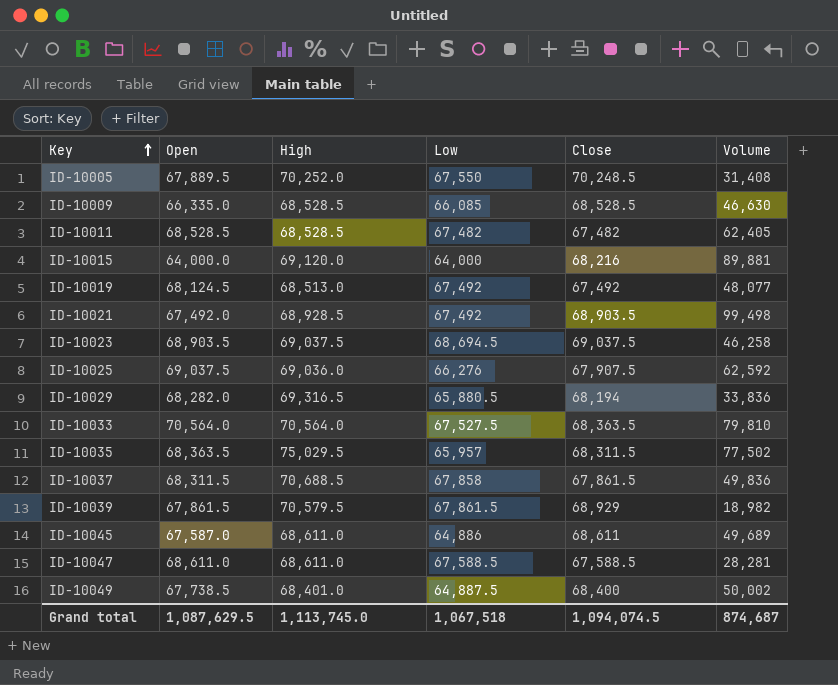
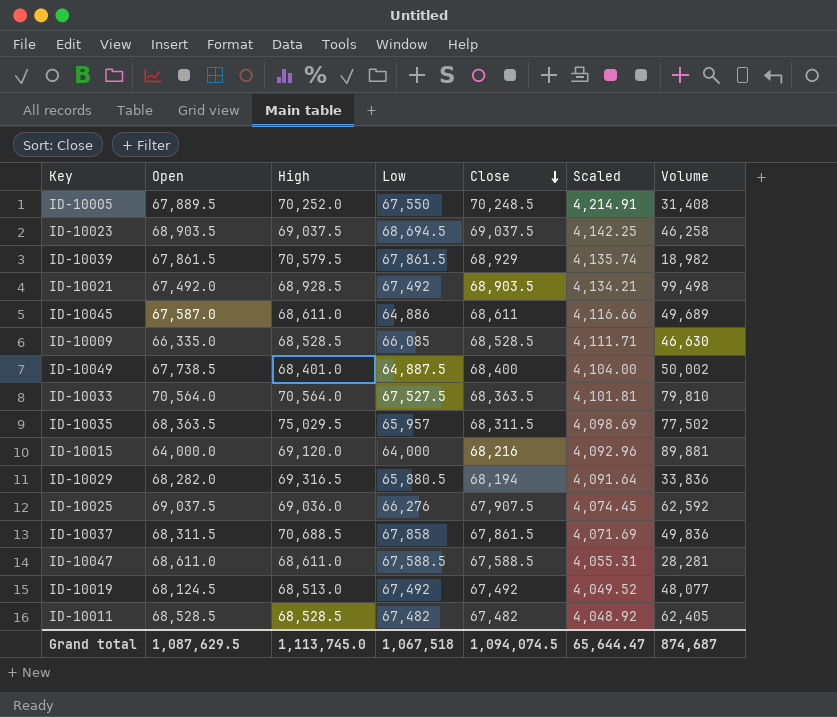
row order: Key ascending -> Close descending
column Scaled | formula: none -> [Close] * 0.06

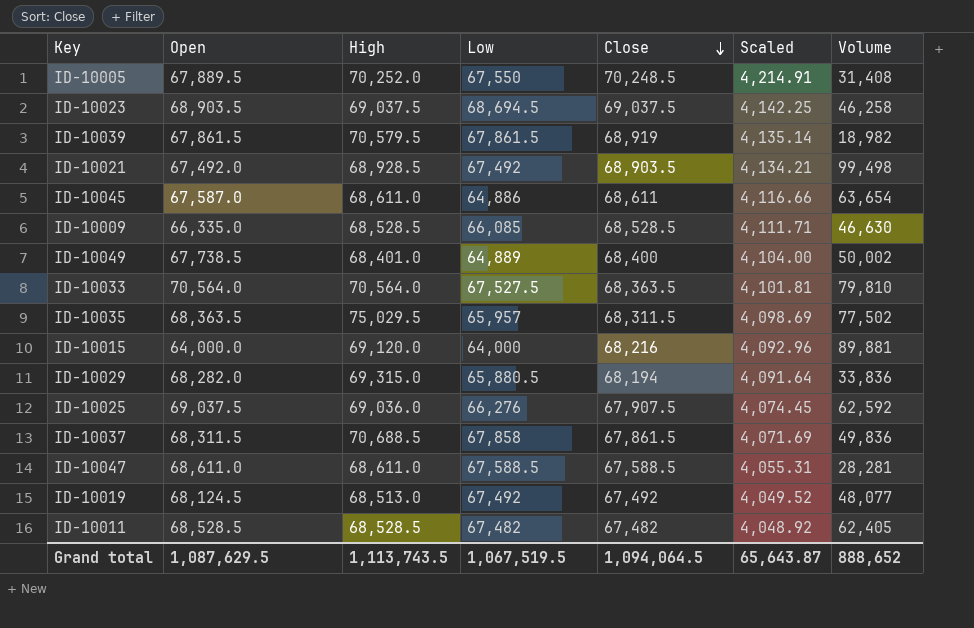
ID-10039 | Close: 68,929 -> 68,919
ID-10039 | Scaled: 4,135.74 -> 4,135.14
ID-10045 | Volume: 49,689 -> 63,654
ID-10049 | Low: 64,887.5 -> 64,889
ID-10029 | High: 69,316.5 -> 69,315.0
Grand total | High: 1,113,745.0 -> 1,113,743.5
Grand total | Low: 1,067,518 -> 1,067,519.5
Grand total | Close: 1,094,074.5 -> 1,094,064.5
Grand total | Scaled: 65,644.47 -> 65,643.87
Grand total | Volume: 874,687 -> 888,652

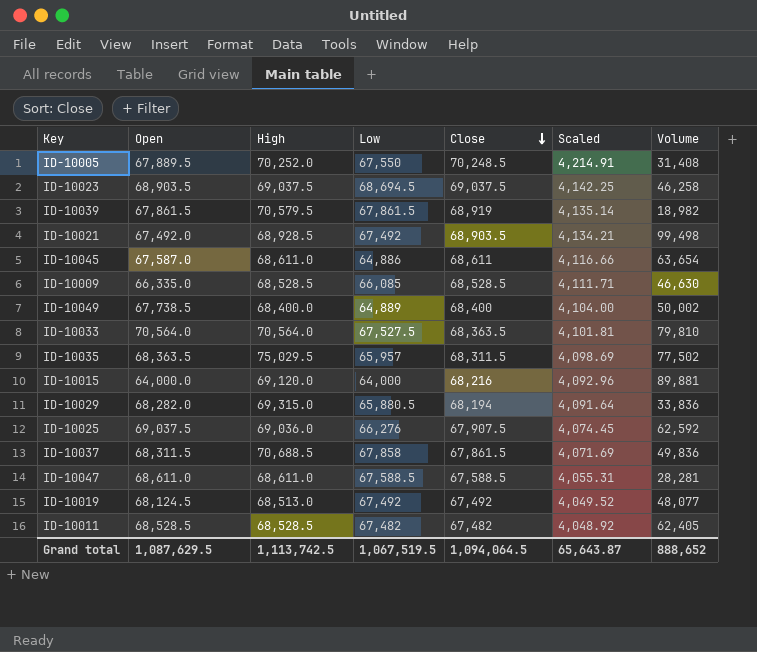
ID-10049 | High: 68,401.0 -> 68,400.0
Grand total | High: 1,113,743.5 -> 1,113,742.5

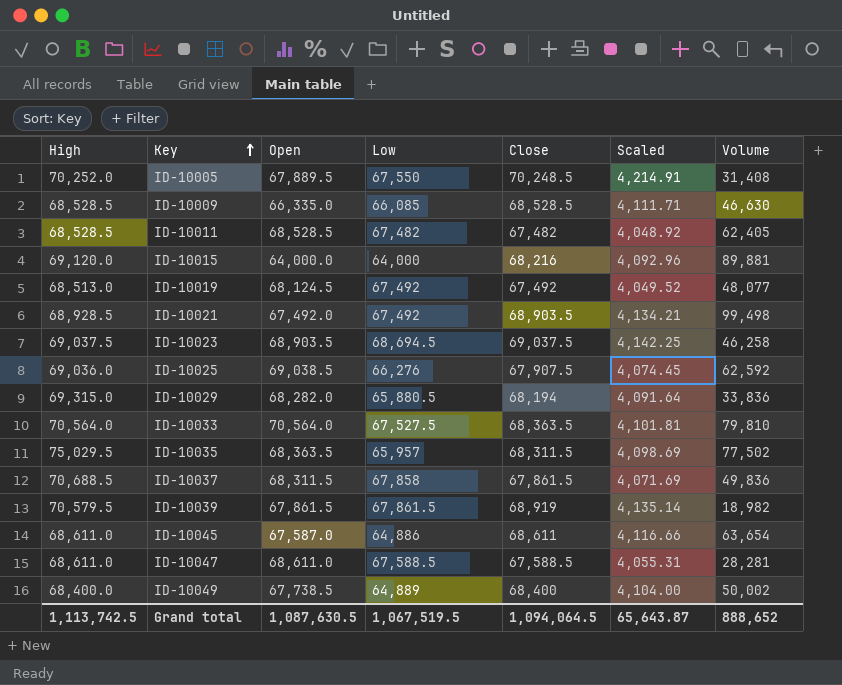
row order: Close descending -> Key ascending
column High | position: 3 -> 1
ID-10025 | Open: 69,037.5 -> 69,038.5
Grand total | Open: 1,087,629.5 -> 1,087,630.5

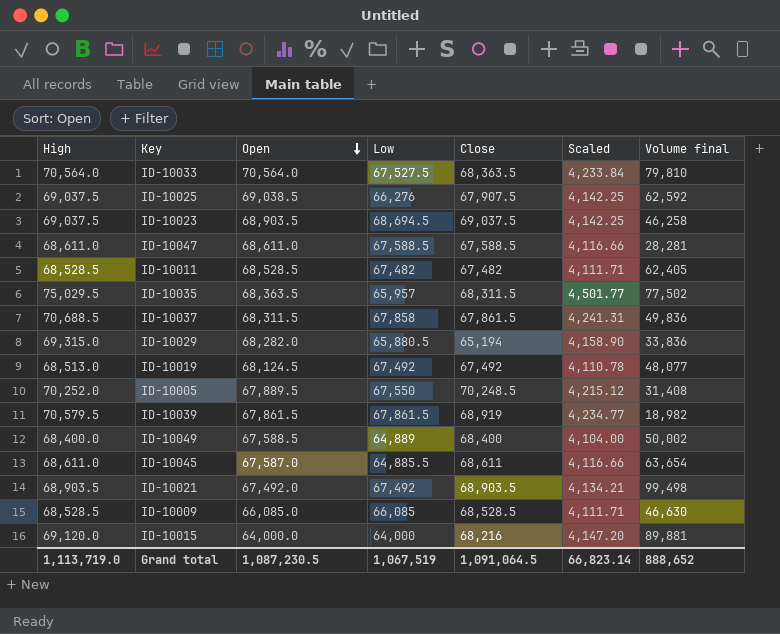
row order: Key ascending -> Open descending
column Scaled | formula: [Close] * 0.06 -> [High] * 0.06
column name: Volume -> Volume final
ID-10025 | High: 69,036.0 -> 69,037.5
ID-10029 | Close: 68,194 -> 65,194
ID-10049 | Open: 67,738.5 -> 67,588.5
ID-10045 | Low: 64,886 -> 64,885.5
ID-10021 | High: 68,928.5 -> 68,903.5
ID-10009 | Open: 66,335.0 -> 66,085.0
Grand total | High: 1,113,742.5 -> 1,113,719.0
Grand total | Open: 1,087,630.5 -> 1,087,230.5
Grand total | Low: 1,067,519.5 -> 1,067,519
Grand total | Close: 1,094,064.5 -> 1,091,064.5
Grand total | Scaled: 65,643.87 -> 66,823.14

